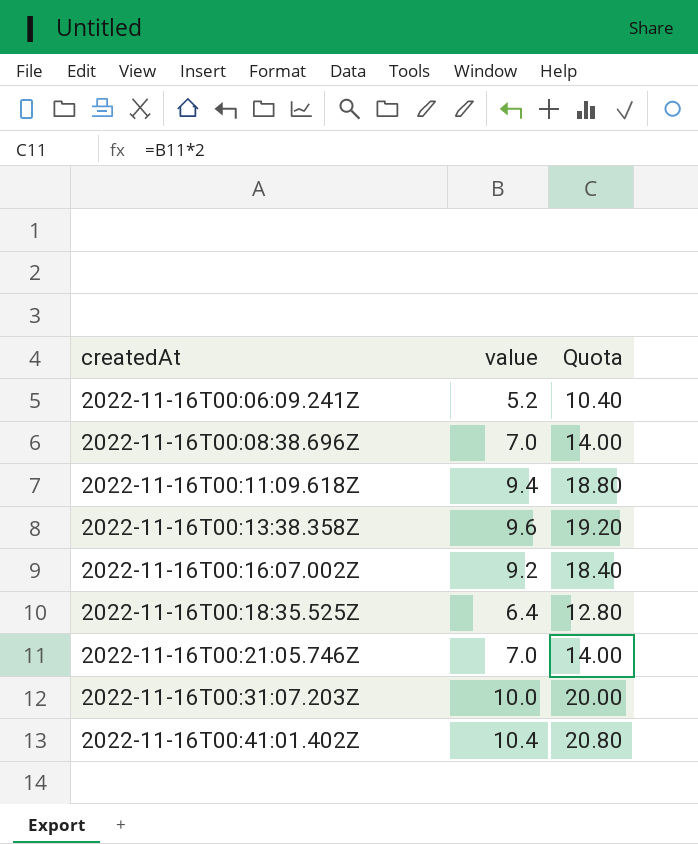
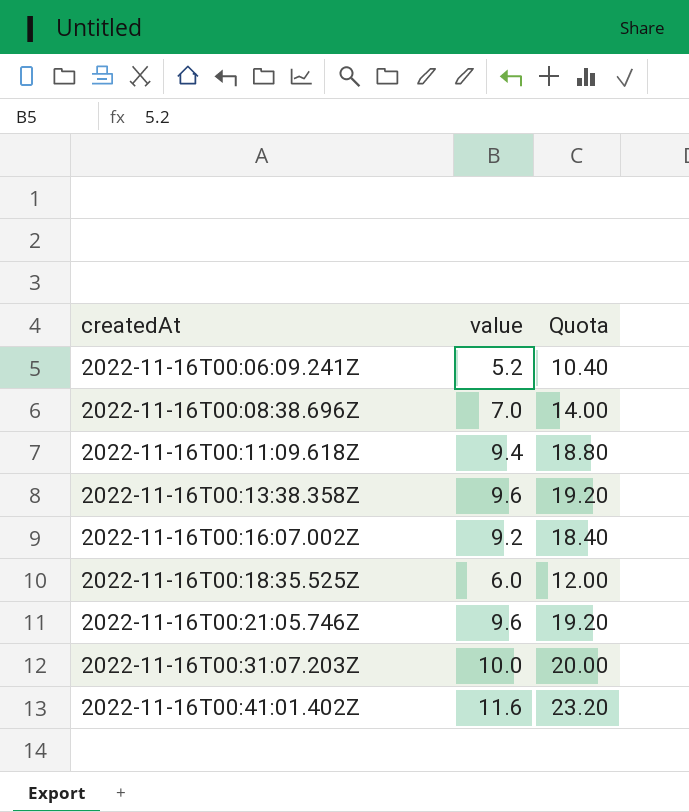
2022-11-16T00:18:35.525Z | value: 6.4 -> 6.0
2022-11-16T00:18:35.525Z | Quota: 12.80 -> 12.00
2022-11-16T00:21:05.746Z | value: 7.0 -> 9.6
2022-11-16T00:21:05.746Z | Quota: 14.00 -> 19.20
2022-11-16T00:41:01.402Z | value: 10.4 -> 11.6
2022-11-16T00:41:01.402Z | Quota: 20.80 -> 23.20

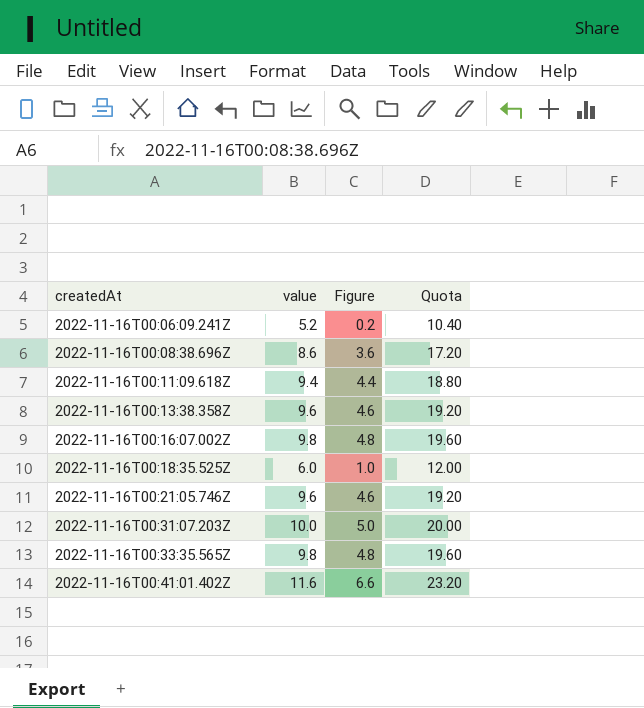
column Figure | formula: none -> [value] - 5
2022-11-16T00:08:38.696Z | value: 7.0 -> 8.6
2022-11-16T00:08:38.696Z | Quota: 14.00 -> 17.20
2022-11-16T00:16:07.002Z | value: 9.2 -> 9.8
2022-11-16T00:16:07.002Z | Quota: 18.40 -> 19.60
row 2022-11-16T00:33:35.565Z: none -> 9.8 | 4.8 | 19.60

